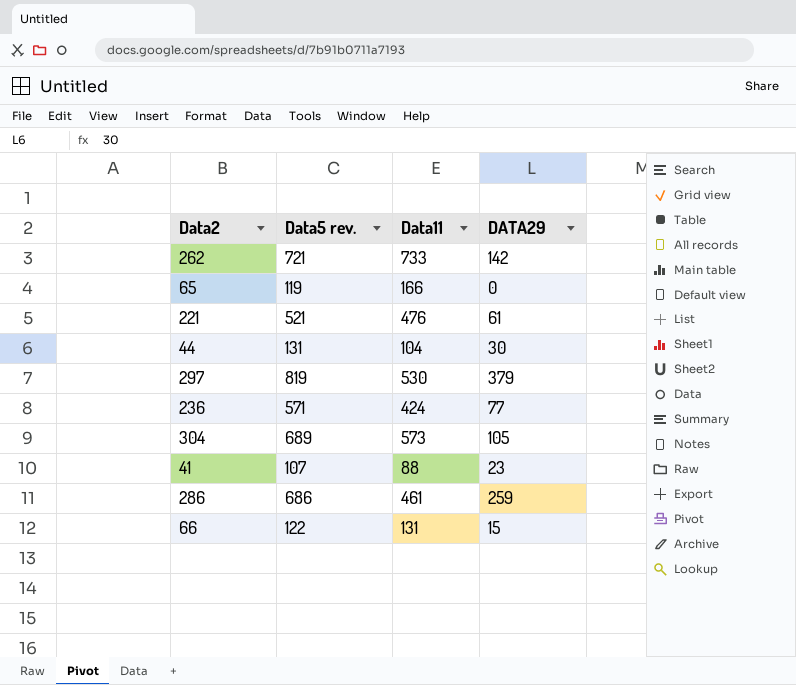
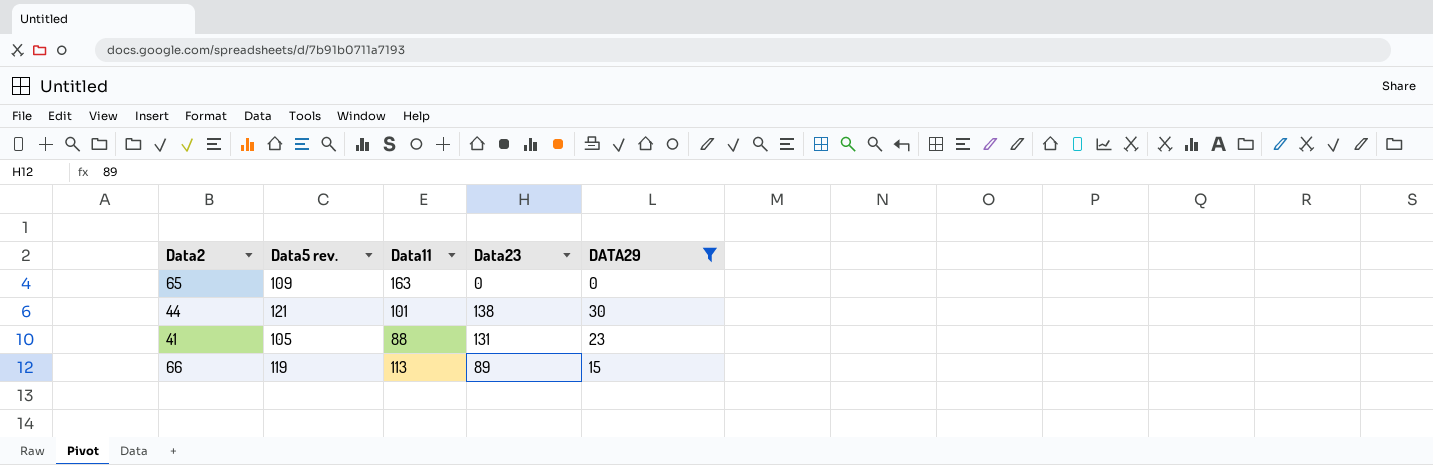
filter: none -> DATA29 <= 30
column Data23 | position: none -> 4
65 | Data5 rev.: 119 -> 109
65 | Data11: 166 -> 163
44 | Data5 rev.: 131 -> 121
44 | Data11: 104 -> 101
41 | Data5 rev.: 107 -> 105
66 | Data5 rev.: 122 -> 119
66 | Data11: 131 -> 113

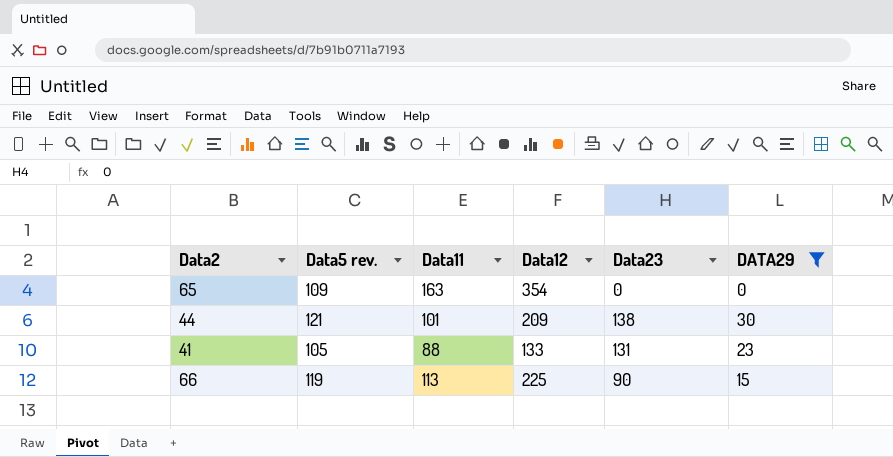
column Data12 | position: none -> 4
66 | Data23: 89 -> 90

